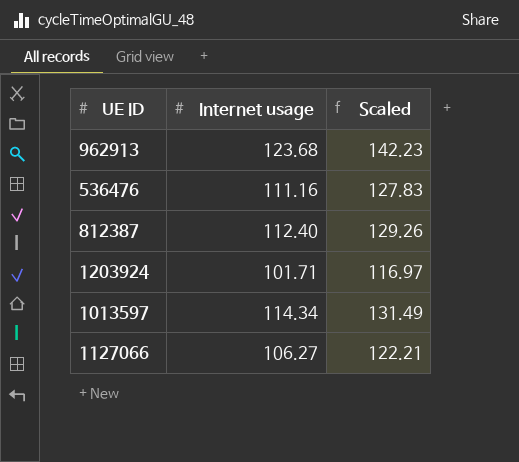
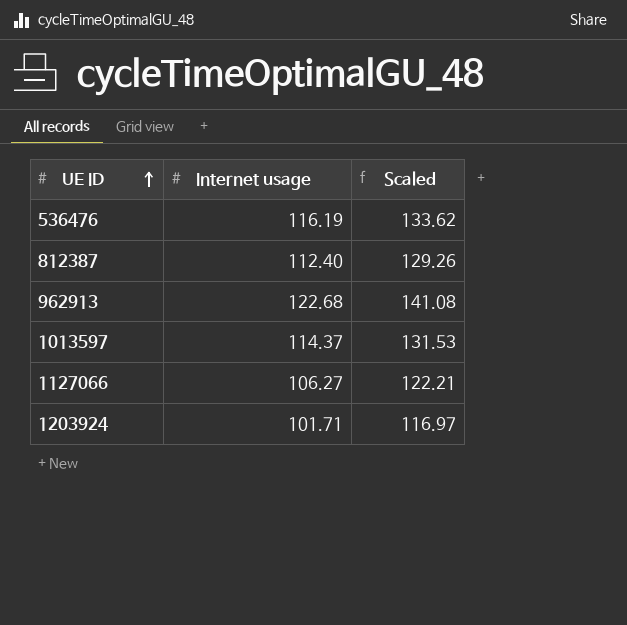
row order: none -> UE ID ascending
536476 | Internet usage: 111.16 -> 116.19
536476 | Scaled: 127.83 -> 133.62
962913 | Internet usage: 123.68 -> 122.68
962913 | Scaled: 142.23 -> 141.08
1013597 | Internet usage: 114.34 -> 114.37
1013597 | Scaled: 131.49 -> 131.53

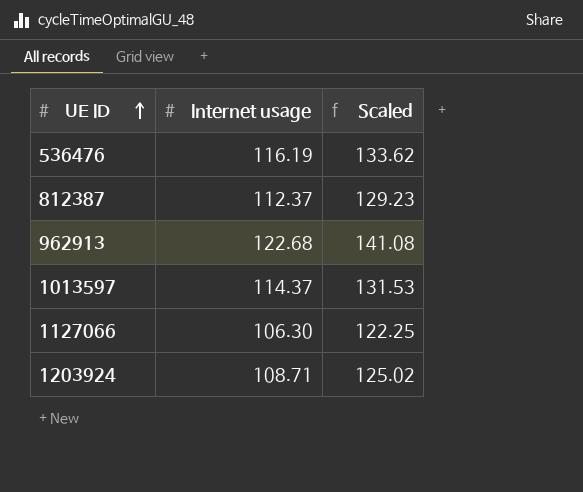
812387 | Internet usage: 112.40 -> 112.37
812387 | Scaled: 129.26 -> 129.23
1127066 | Internet usage: 106.27 -> 106.30
1127066 | Scaled: 122.21 -> 122.25
1203924 | Internet usage: 101.71 -> 108.71
1203924 | Scaled: 116.97 -> 125.02

